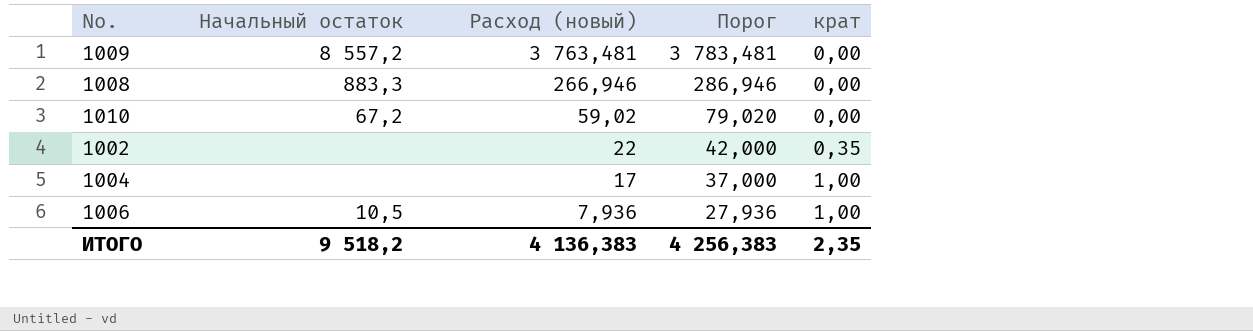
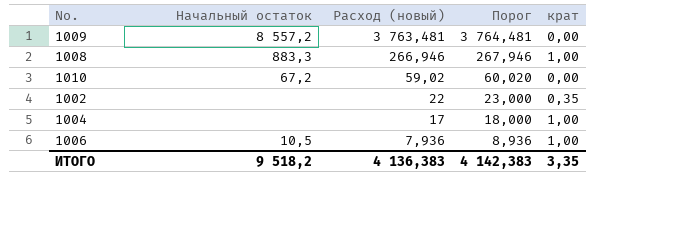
column Порог | formula: [Расход (новый)] + 20 -> [Расход (новый)] + 1
1008 | крат: 0,00 -> 1,00
ИТОГО | Порог: 4 256,383 -> 4 142,383
ИТОГО | крат: 2,35 -> 3,35

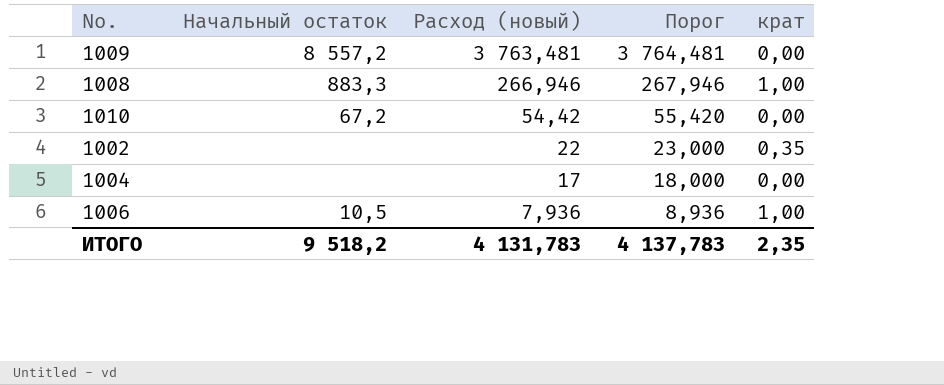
1010 | Расход (новый): 59,02 -> 54,42
1010 | Порог: 60,020 -> 55,420
1004 | крат: 1,00 -> 0,00
ИТОГО | Расход (новый): 4 136,383 -> 4 131,783
ИТОГО | Порог: 4 142,383 -> 4 137,783
ИТОГО | крат: 3,35 -> 2,35

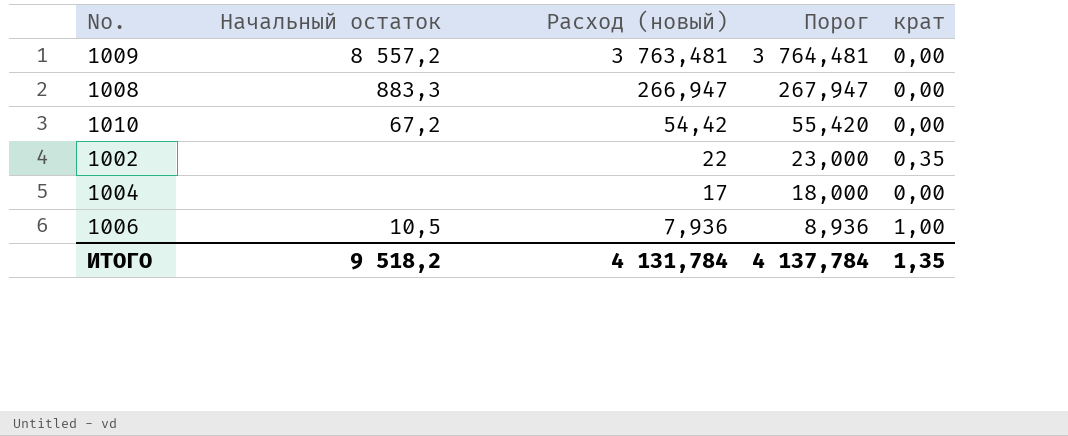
1008 | Расход (новый): 266,946 -> 266,947
1008 | Порог: 267,946 -> 267,947
1008 | крат: 1,00 -> 0,00
ИТОГО | Расход (новый): 4 131,783 -> 4 131,784
ИТОГО | Порог: 4 137,783 -> 4 137,784
ИТОГО | крат: 2,35 -> 1,35

